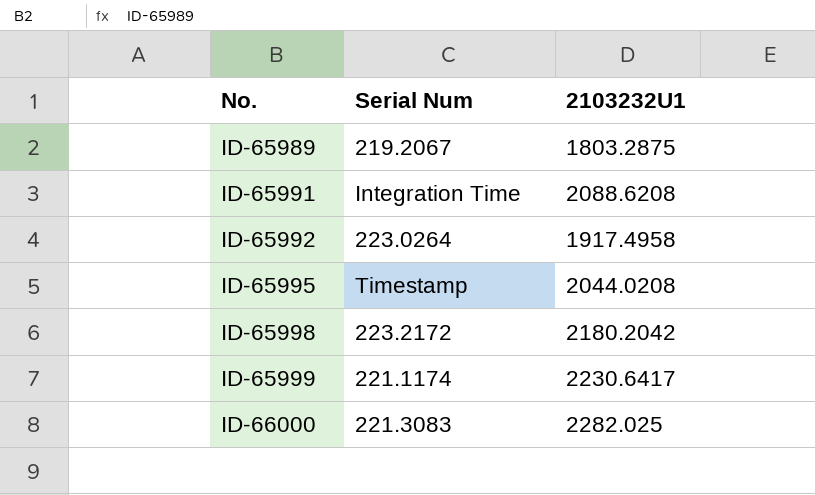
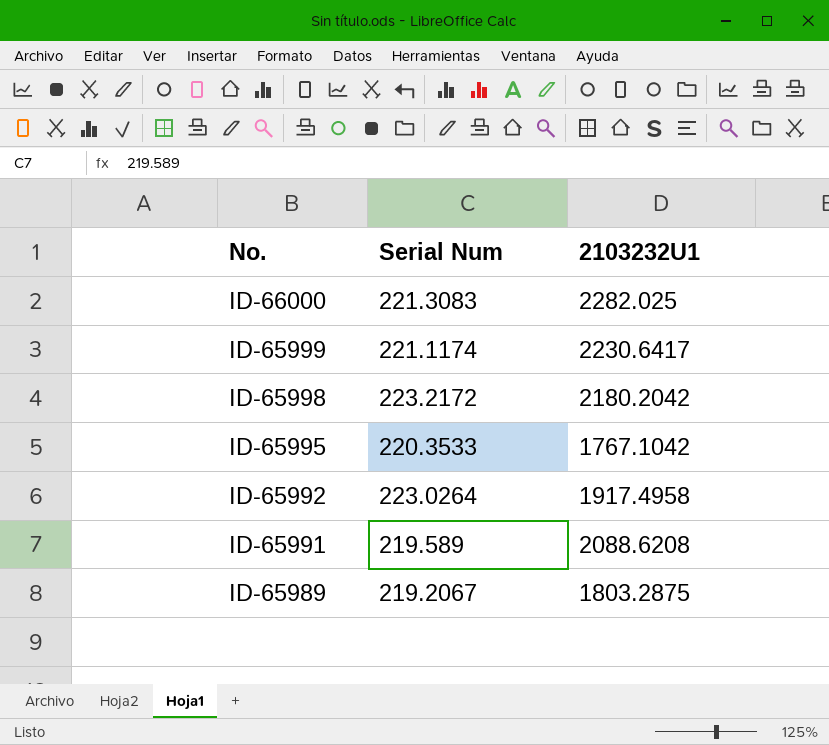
row order: No. ascending -> No. descending
ID-65995 | Serial Num: Timestamp -> 220.3533
ID-65995 | 2103232U1: 2044.0208 -> 1767.1042
ID-65991 | Serial Num: Integration Time -> 219.589

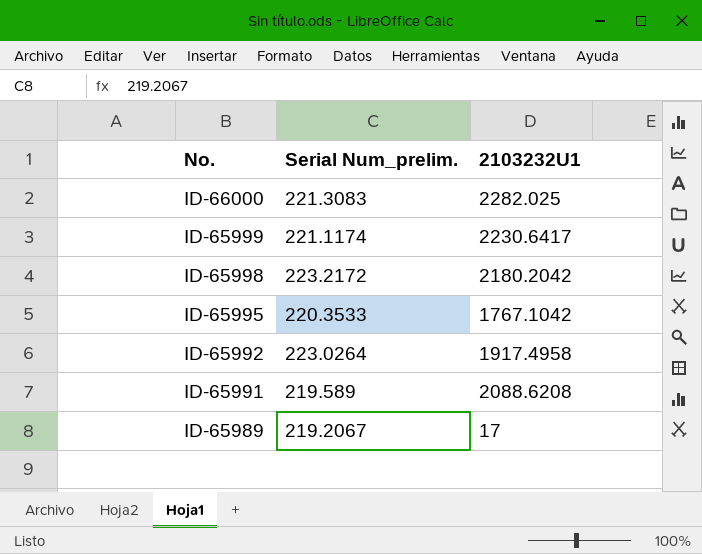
column name: Serial Num -> Serial Num_prelim.
ID-65989 | 2103232U1: 1803.2875 -> 17

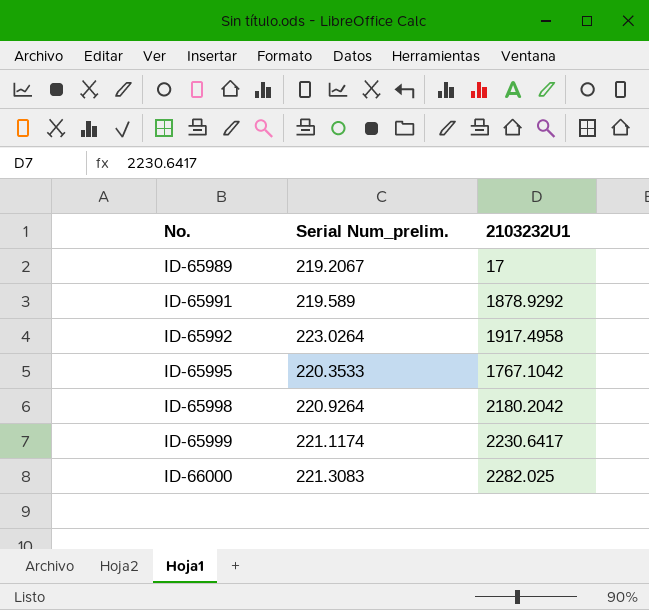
row order: No. descending -> No. ascending
ID-65991 | 2103232U1: 2088.6208 -> 1878.9292
ID-65998 | Serial Num_prelim.: 223.2172 -> 220.9264

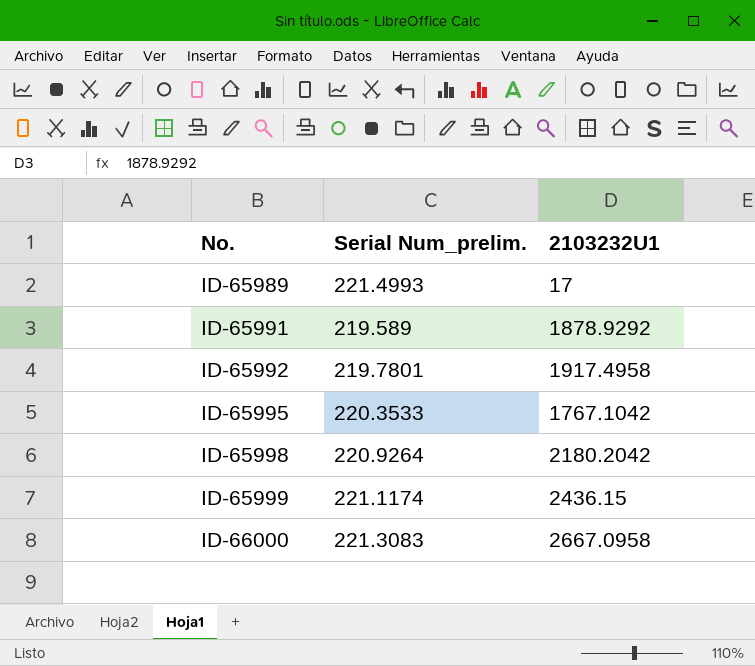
ID-65989 | Serial Num_prelim.: 219.2067 -> 221.4993
ID-65992 | Serial Num_prelim.: 223.0264 -> 219.7801
ID-65999 | 2103232U1: 2230.6417 -> 2436.15
ID-66000 | 2103232U1: 2282.025 -> 2667.0958

